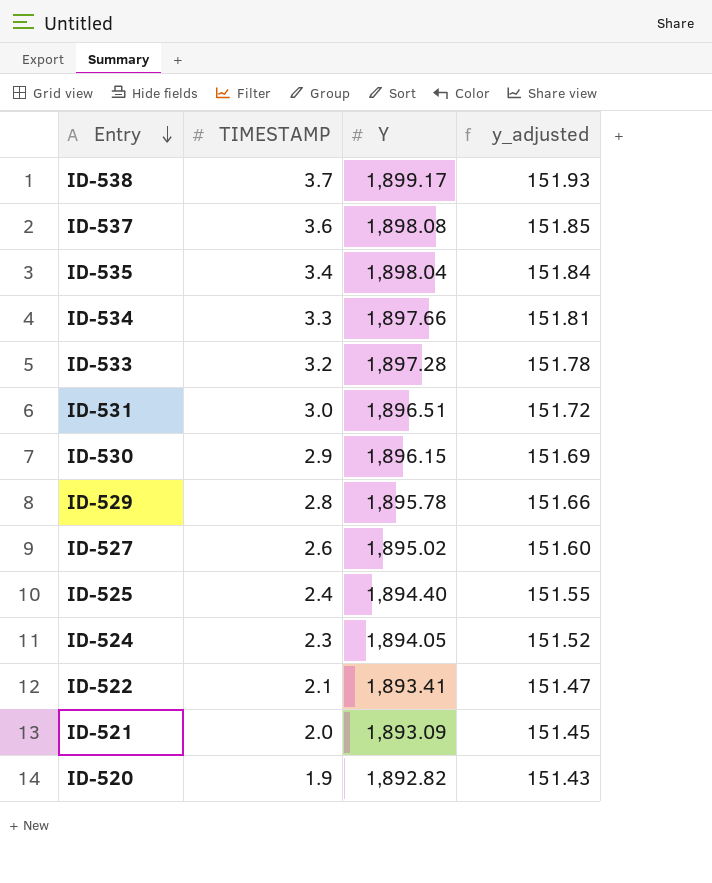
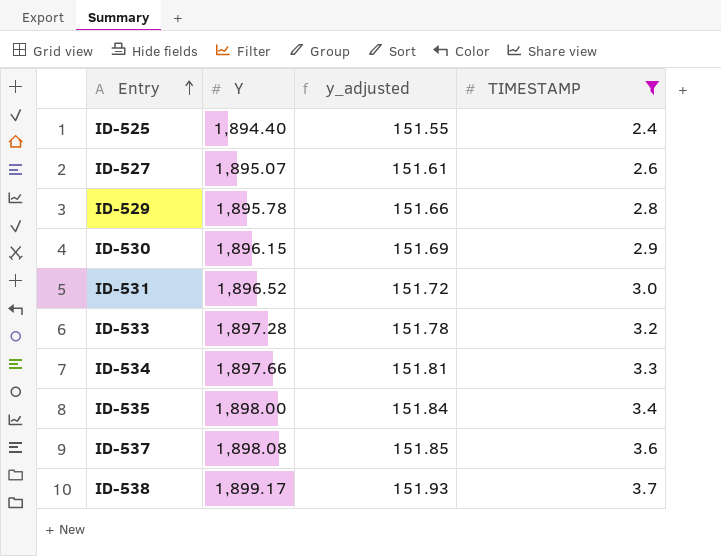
filter: none -> TIMESTAMP >= 2.4
row order: Entry descending -> Entry ascending
column TIMESTAMP | position: 2 -> 4
ID-527 | Y: 1,895.02 -> 1,895.07
ID-527 | y_adjusted: 151.60 -> 151.61
ID-531 | Y: 1,896.51 -> 1,896.52
ID-535 | Y: 1,898.04 -> 1,898.00

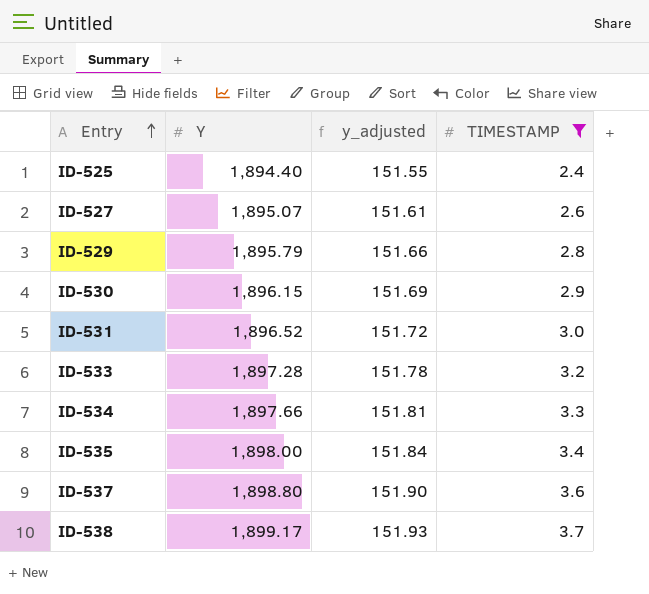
ID-529 | Y: 1,895.78 -> 1,895.79
ID-537 | Y: 1,898.08 -> 1,898.80
ID-537 | y_adjusted: 151.85 -> 151.90

